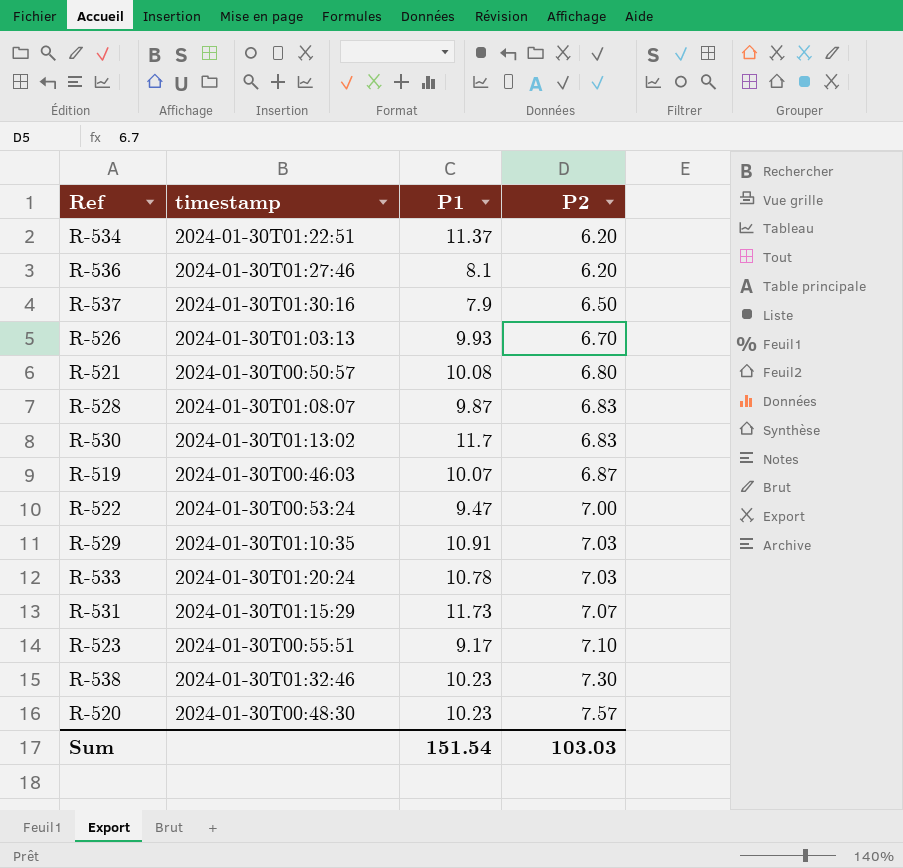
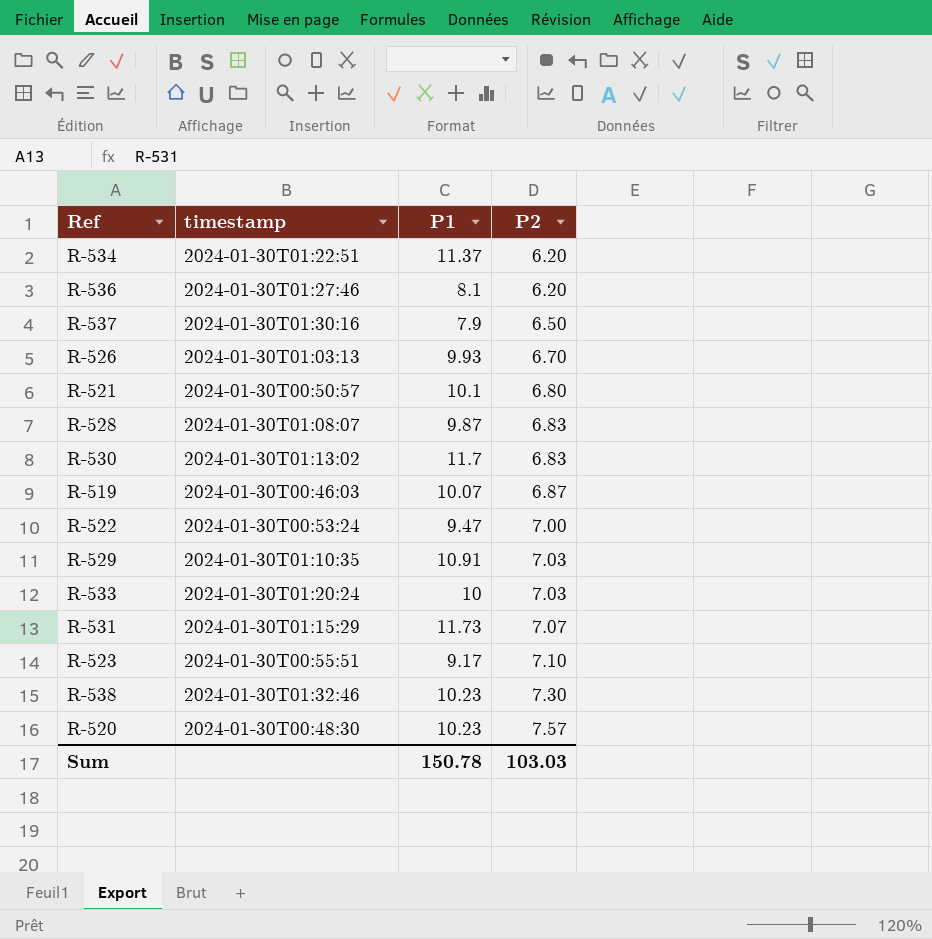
R-521 | P1: 10.08 -> 10.1
R-533 | P1: 10.78 -> 10
Sum | P1: 151.54 -> 150.78

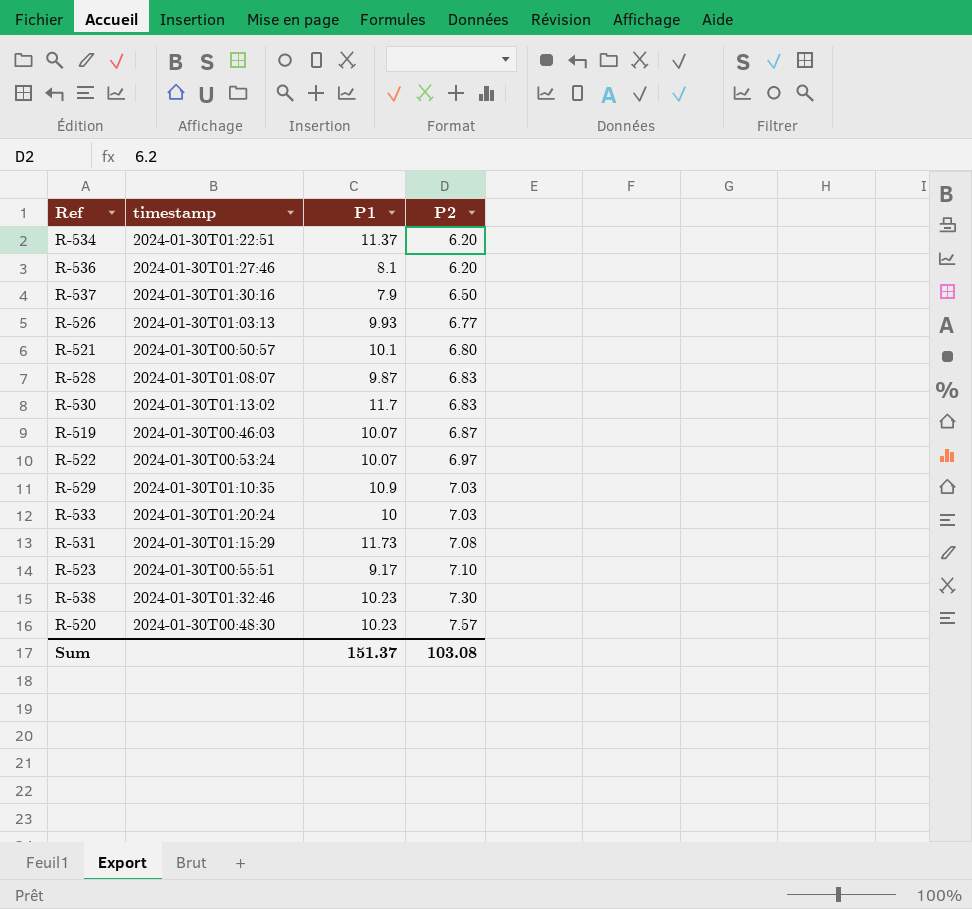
R-526 | P2: 6.70 -> 6.77
R-522 | P1: 9.47 -> 10.07
R-522 | P2: 7.00 -> 6.97
R-529 | P1: 10.91 -> 10.9
R-531 | P2: 7.07 -> 7.08
Sum | P1: 150.78 -> 151.37
Sum | P2: 103.03 -> 103.08

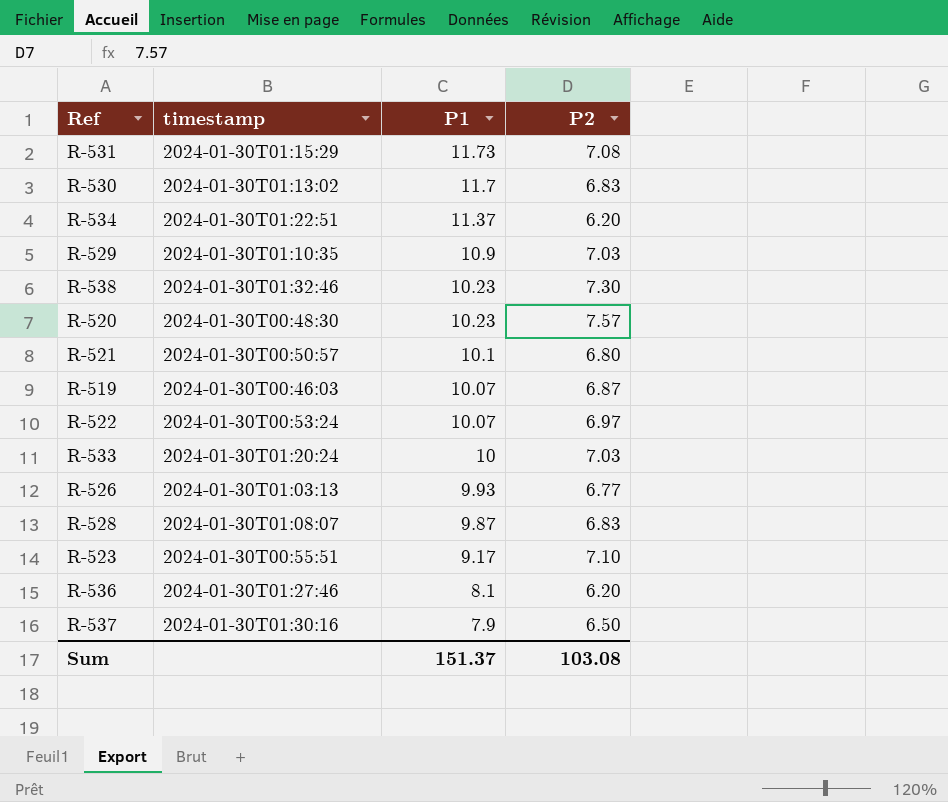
row order: P2 ascending -> P1 descending

